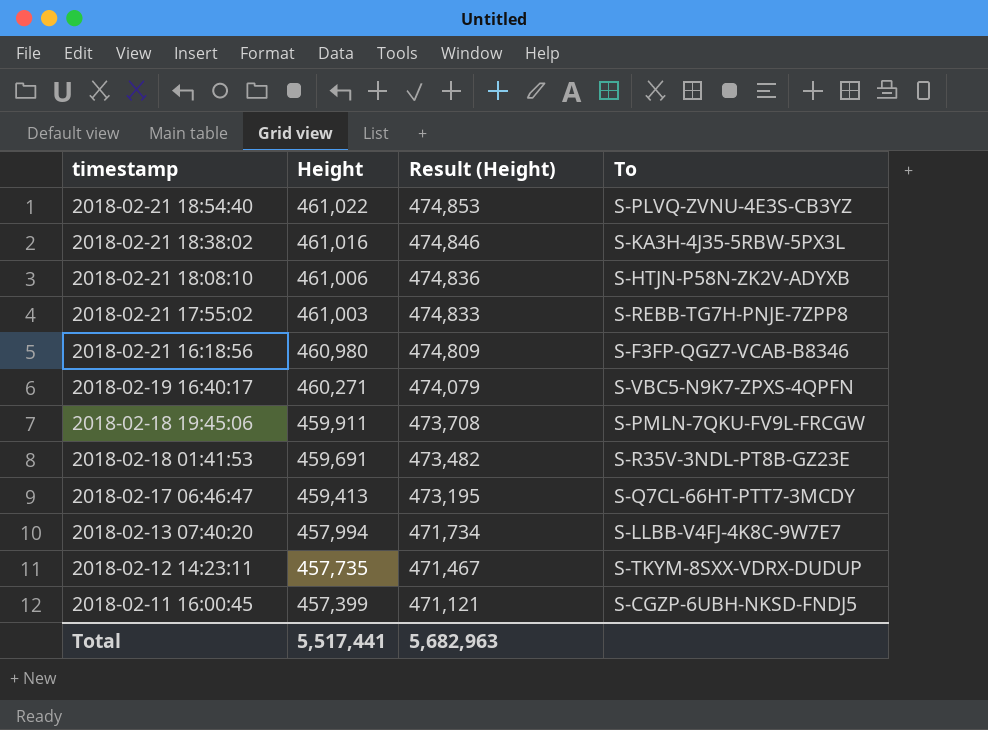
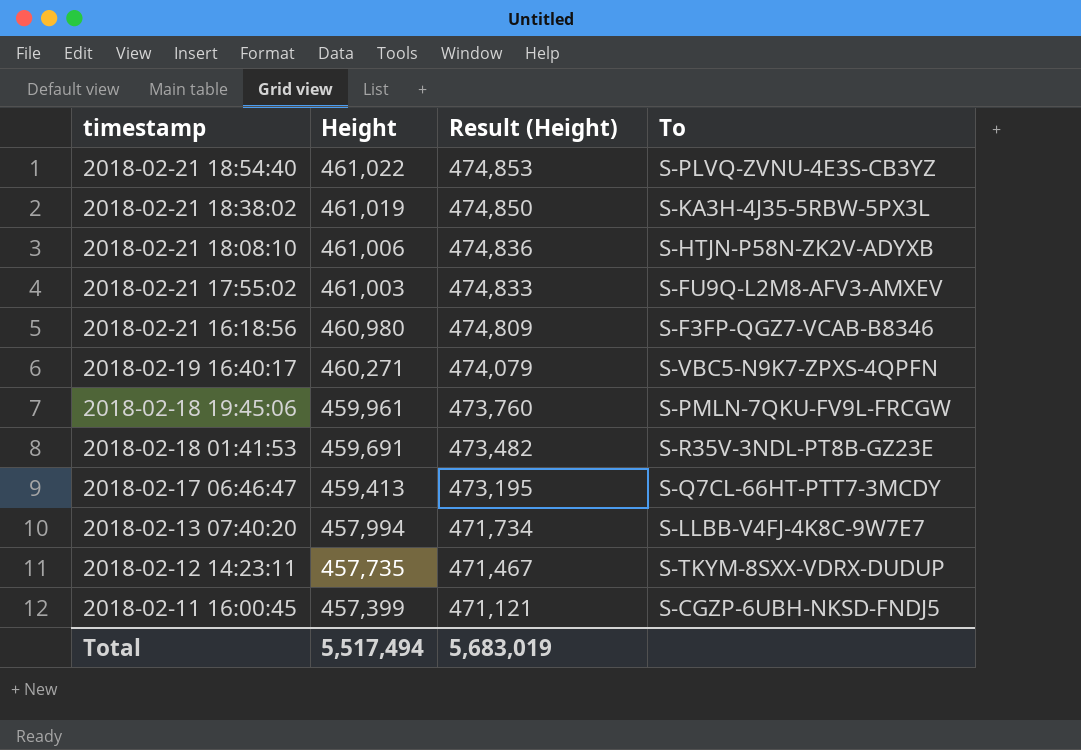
2018-02-21 18:38:02 | Height: 461,016 -> 461,019
2018-02-21 18:38:02 | Result (Height): 474,846 -> 474,850
2018-02-21 17:55:02 | To: S-REBB-TG7H-PNJE-7ZPP8 -> S-FU9Q-L2M8-AFV3-AMXEV
2018-02-18 19:45:06 | Height: 459,911 -> 459,961
2018-02-18 19:45:06 | Result (Height): 473,708 -> 473,760
Total | Height: 5,517,441 -> 5,517,494
Total | Result (Height): 5,682,963 -> 5,683,019

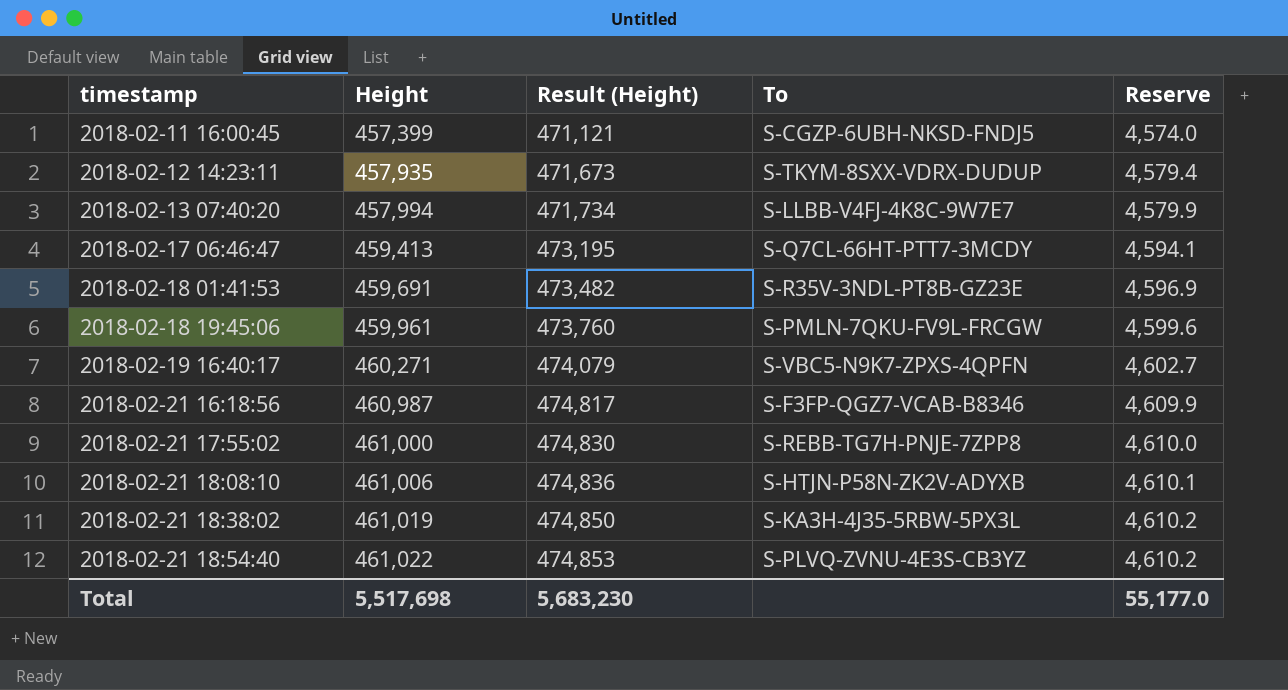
row order: timestamp descending -> timestamp ascending
column Reserve | formula: none -> [Height] * 0.01
2018-02-12 14:23:11 | Height: 457,735 -> 457,935
2018-02-12 14:23:11 | Result (Height): 471,467 -> 471,673
2018-02-21 16:18:56 | Height: 460,980 -> 460,987
2018-02-21 16:18:56 | Result (Height): 474,809 -> 474,817
2018-02-21 17:55:02 | Height: 461,003 -> 461,000
2018-02-21 17:55:02 | Result (Height): 474,833 -> 474,830
2018-02-21 17:55:02 | To: S-FU9Q-L2M8-AFV3-AMXEV -> S-REBB-TG7H-PNJE-7ZPP8
Total | Height: 5,517,494 -> 5,517,698
Total | Result (Height): 5,683,019 -> 5,683,230

